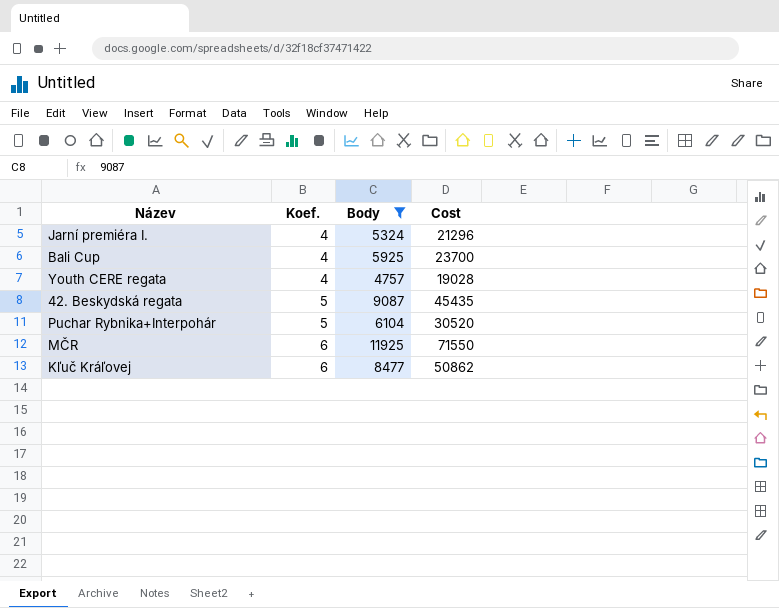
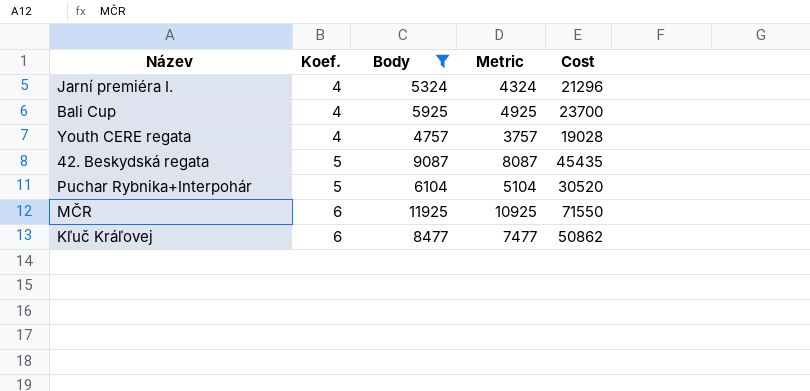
column Metric | formula: none -> [Body] - 1000

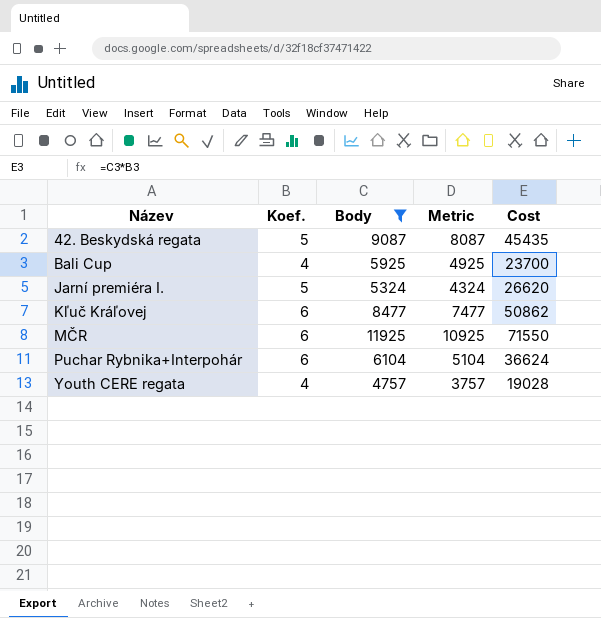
row order: Koef. ascending -> Název ascending
Jarní premiéra I. | Koef.: 4 -> 5
Jarní premiéra I. | Cost: 21296 -> 26620
Puchar Rybnika+Interpohár | Koef.: 5 -> 6
Puchar Rybnika+Interpohár | Cost: 30520 -> 36624

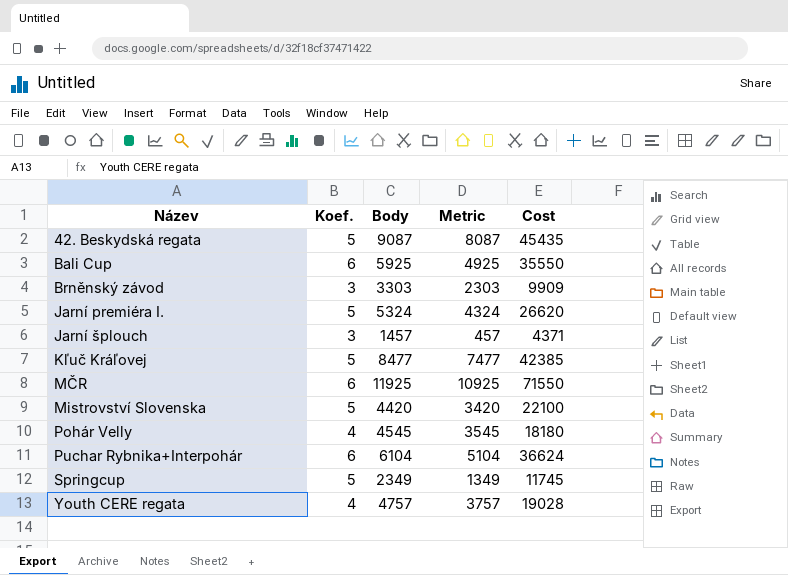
filter: Body >= 4757 -> none
Bali Cup | Koef.: 4 -> 6
Bali Cup | Cost: 23700 -> 35550
Kľuč Kráľovej | Koef.: 6 -> 5
Kľuč Kráľovej | Cost: 50862 -> 42385

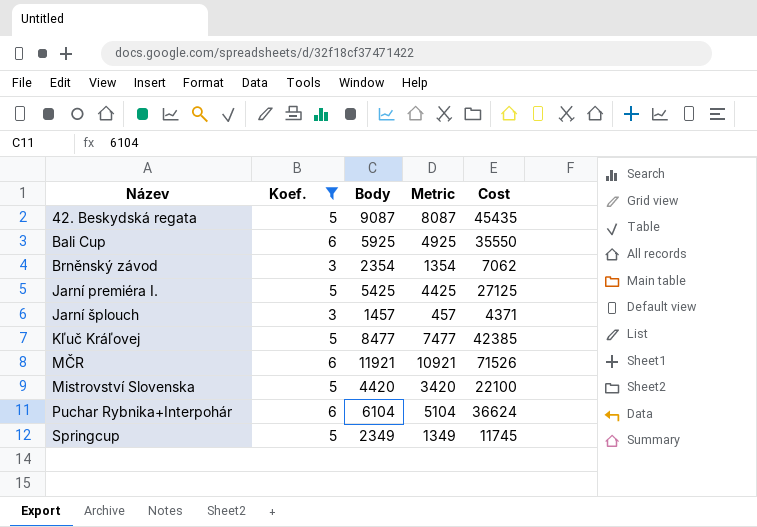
filter: none -> Koef. != 4
Brněnský závod | Body: 3303 -> 2354
Brněnský závod | Metric: 2303 -> 1354
Brněnský závod | Cost: 9909 -> 7062
Jarní premiéra I. | Body: 5324 -> 5425
Jarní premiéra I. | Metric: 4324 -> 4425
Jarní premiéra I. | Cost: 26620 -> 27125
MČR | Body: 11925 -> 11921
MČR | Metric: 10925 -> 10921
MČR | Cost: 71550 -> 71526

